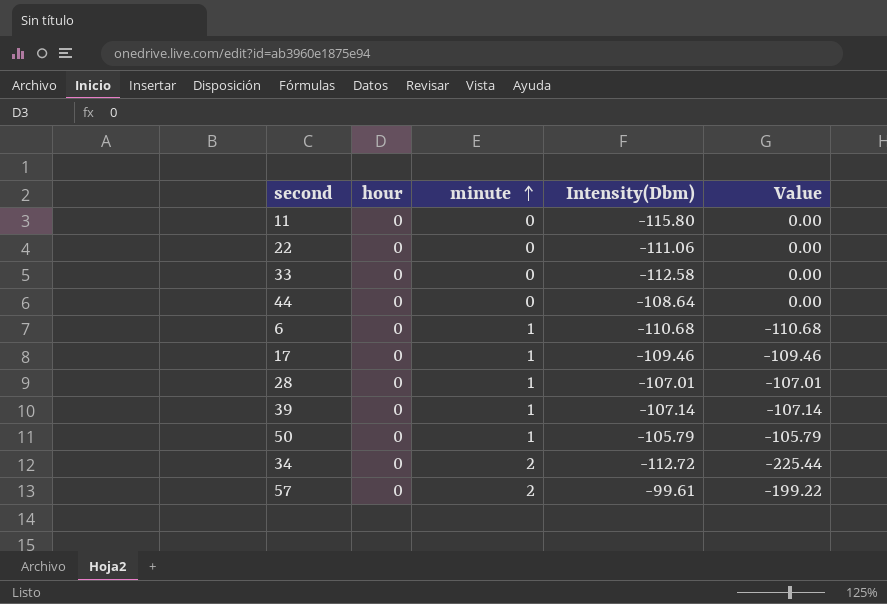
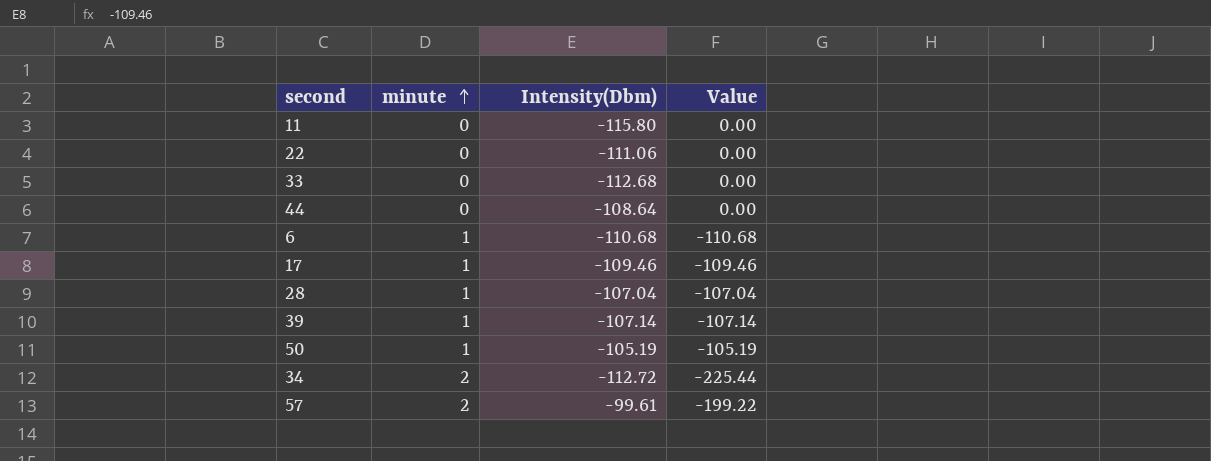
column hour | position: 2 -> none
33 | Intensity(Dbm): -112.58 -> -112.68
28 | Intensity(Dbm): -107.01 -> -107.04
28 | Value: -107.01 -> -107.04
50 | Intensity(Dbm): -105.79 -> -105.19
50 | Value: -105.79 -> -105.19

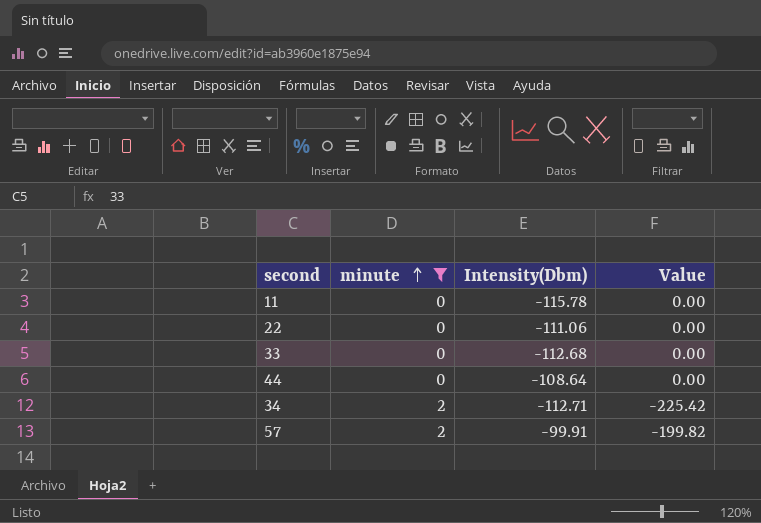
filter: none -> minute != 1
11 | Intensity(Dbm): -115.80 -> -115.78
34 | Intensity(Dbm): -112.72 -> -112.71
34 | Value: -225.44 -> -225.42
57 | Intensity(Dbm): -99.61 -> -99.91
57 | Value: -199.22 -> -199.82

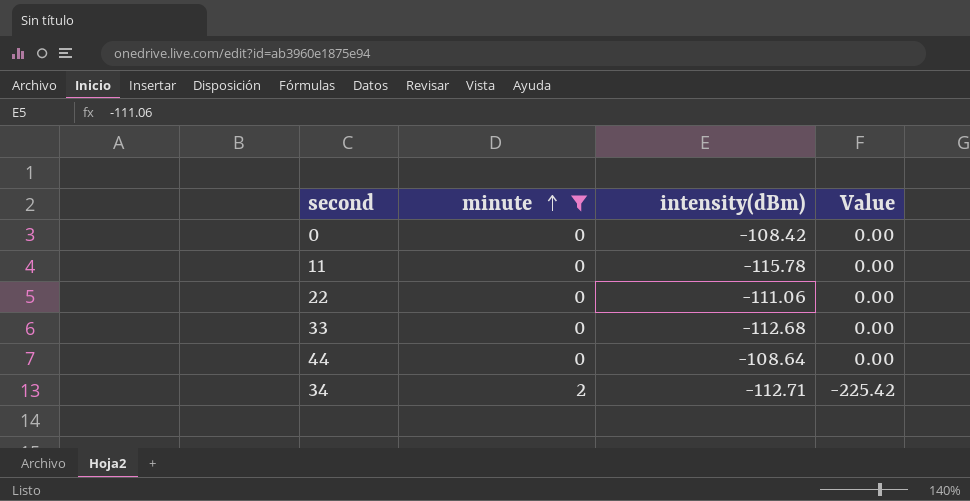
column name: Intensity(Dbm) -> intensity(dBm)
row 57: 2 | -99.91 | -199.82 -> none
row 0: none -> 0 | -108.42 | 0.00

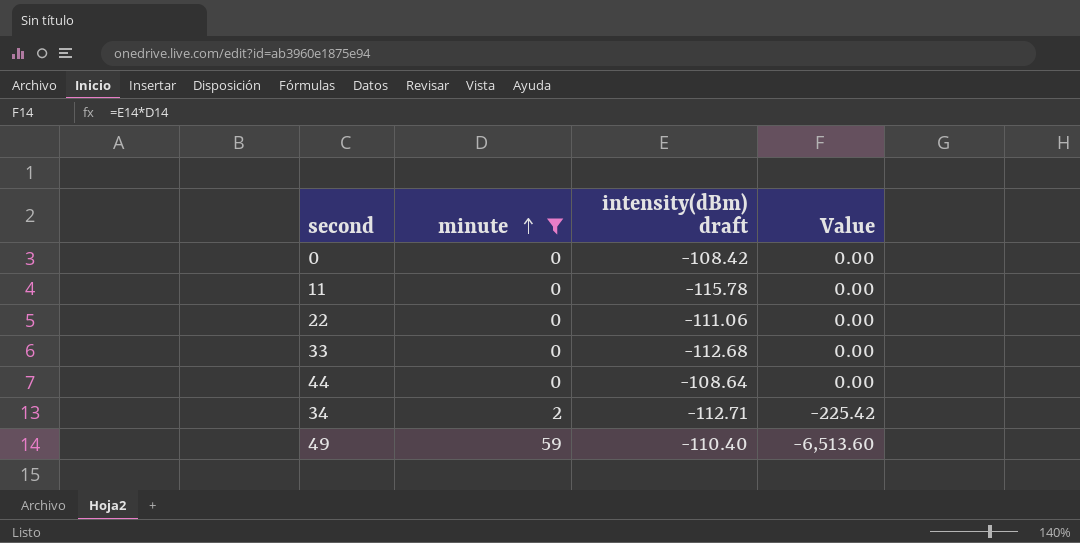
column name: intensity(dBm) -> intensity(dBm) draft
row 49: none -> 59 | -110.40 | -6,513.60

